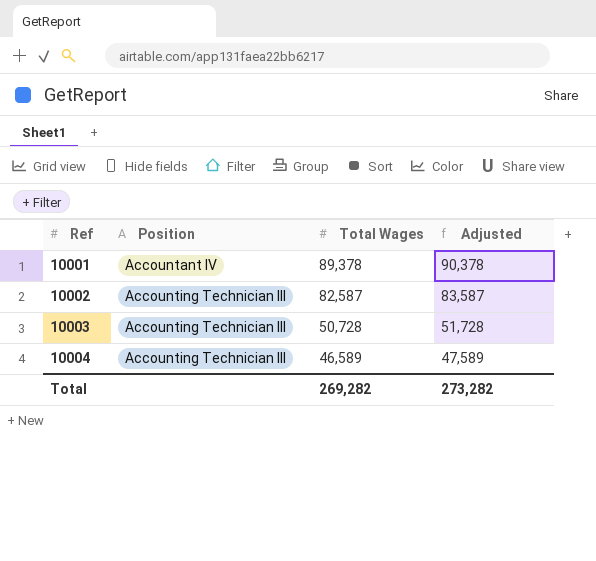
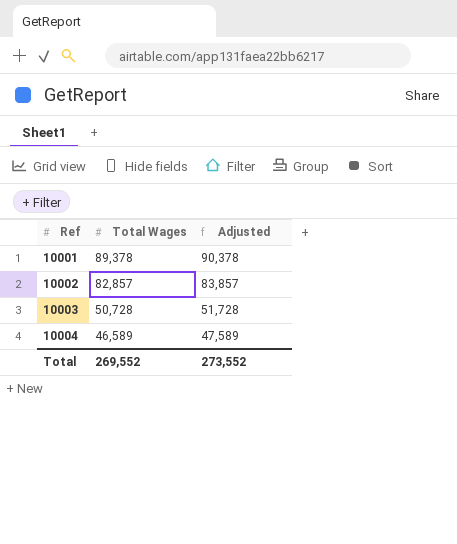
column Position | position: 2 -> none
10002 | Total Wages: 82,587 -> 82,857
10002 | Adjusted: 83,587 -> 83,857
Total | Total Wages: 269,282 -> 269,552
Total | Adjusted: 273,282 -> 273,552

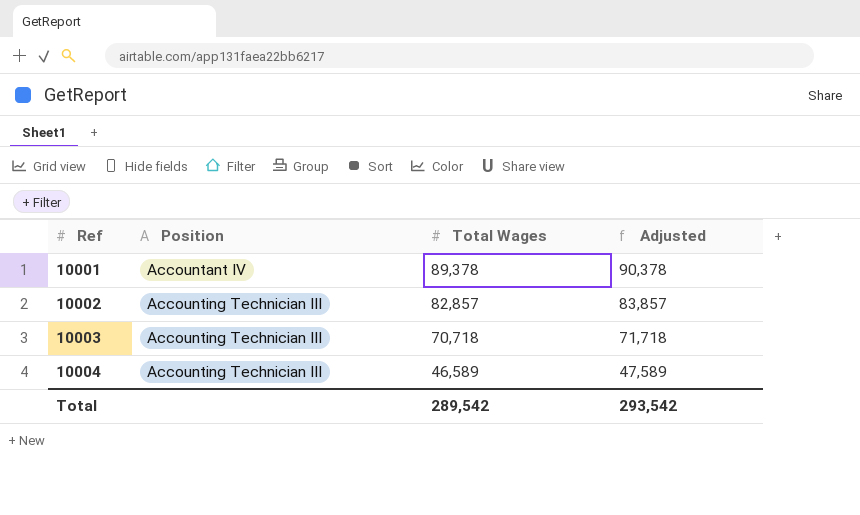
column Position | position: none -> 2
10003 | Total Wages: 50,728 -> 70,718
10003 | Adjusted: 51,728 -> 71,718
Total | Total Wages: 269,552 -> 289,542
Total | Adjusted: 273,552 -> 293,542

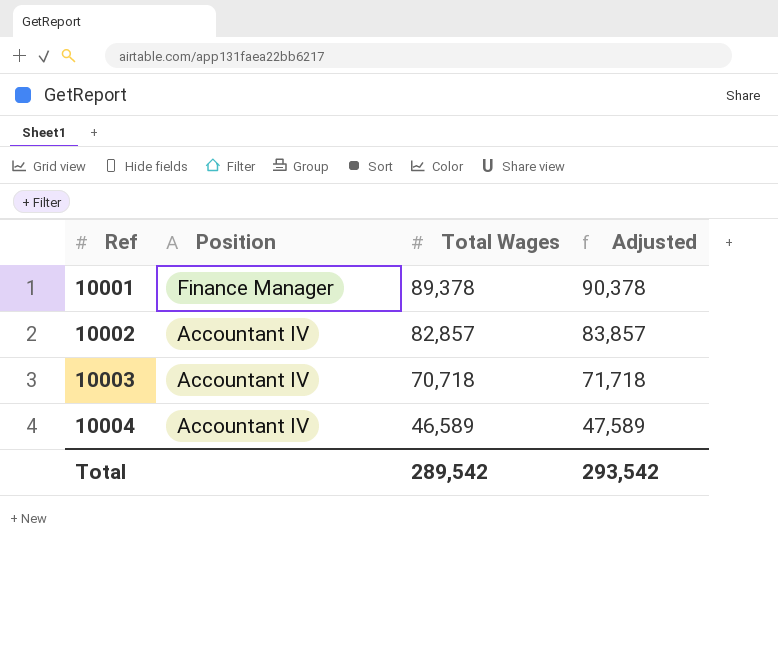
10001 | Position: Accountant IV -> Finance Manager
10002 | Position: Accounting Technician III -> Accountant IV
10003 | Position: Accounting Technician III -> Accountant IV
10004 | Position: Accounting Technician III -> Accountant IV

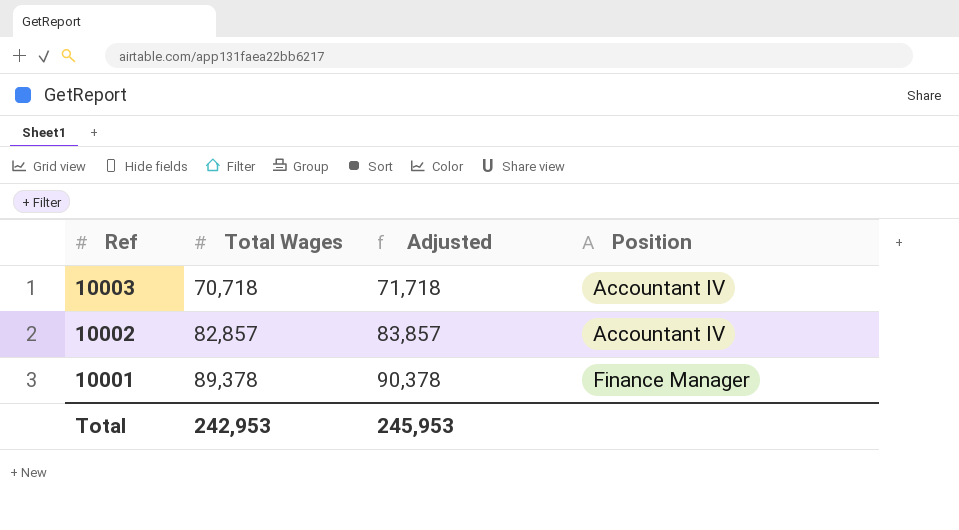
row order: Ref ascending -> Ref descending
column Position | position: 2 -> 4
row 10004: Accountant IV | 46,589 | 47,589 -> none
Total | Total Wages: 289,542 -> 242,953
Total | Adjusted: 293,542 -> 245,953

